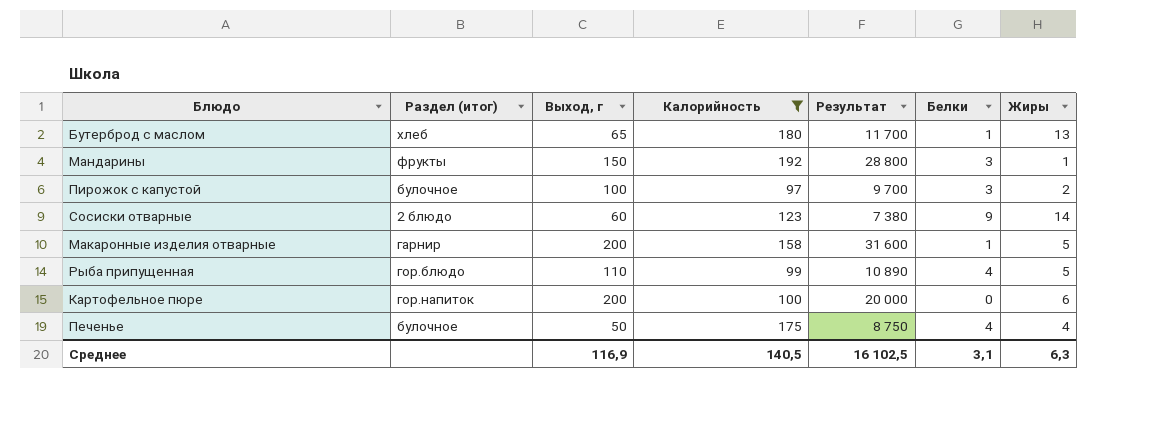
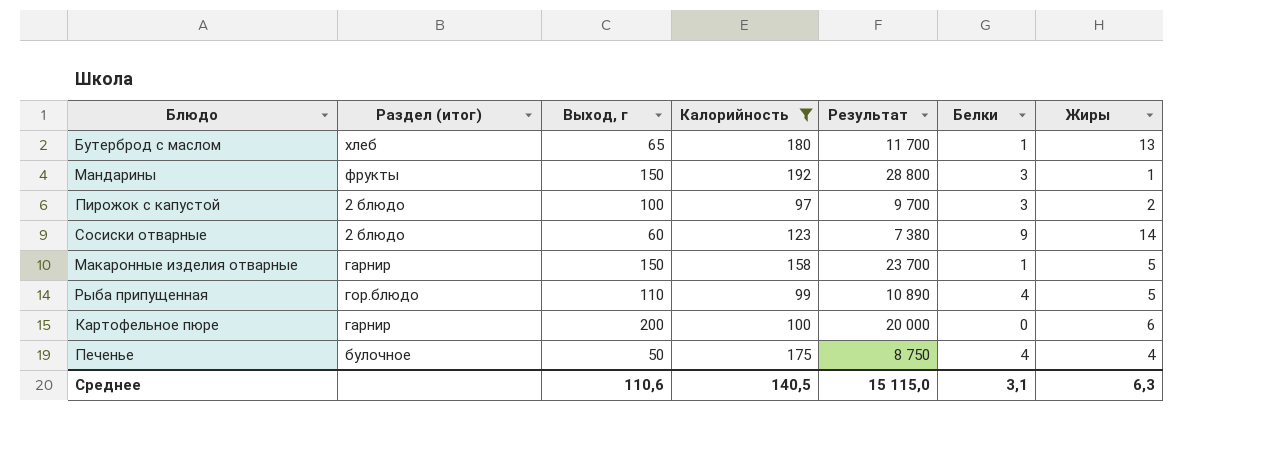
Пирожок с капустой | Раздел (итог): булочное -> 2 блюдо
Макаронные изделия отварные | Выход, г: 200 -> 150
Макаронные изделия отварные | Результат: 31 600 -> 23 700
Картофельное пюре | Раздел (итог): гор.напиток -> гарнир
Среднее | Выход, г: 116,9 -> 110,6
Среднее | Результат: 16 102,5 -> 15 115,0

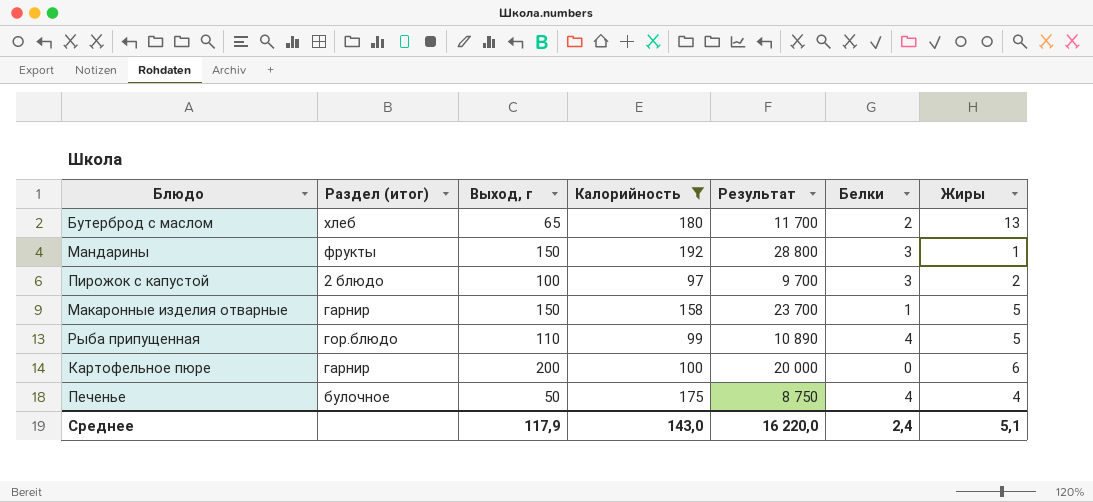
row Сосиски отварные: 2 блюдо | 60 | 123 | 7 380 | 9 | 14 -> none
Бутерброд с маслом | Белки: 1 -> 2
Среднее | Выход, г: 110,6 -> 117,9
Среднее | Калорийность: 140,5 -> 143,0
Среднее | Результат: 15 115,0 -> 16 220,0
Среднее | Белки: 3,1 -> 2,4
Среднее | Жиры: 6,3 -> 5,1

